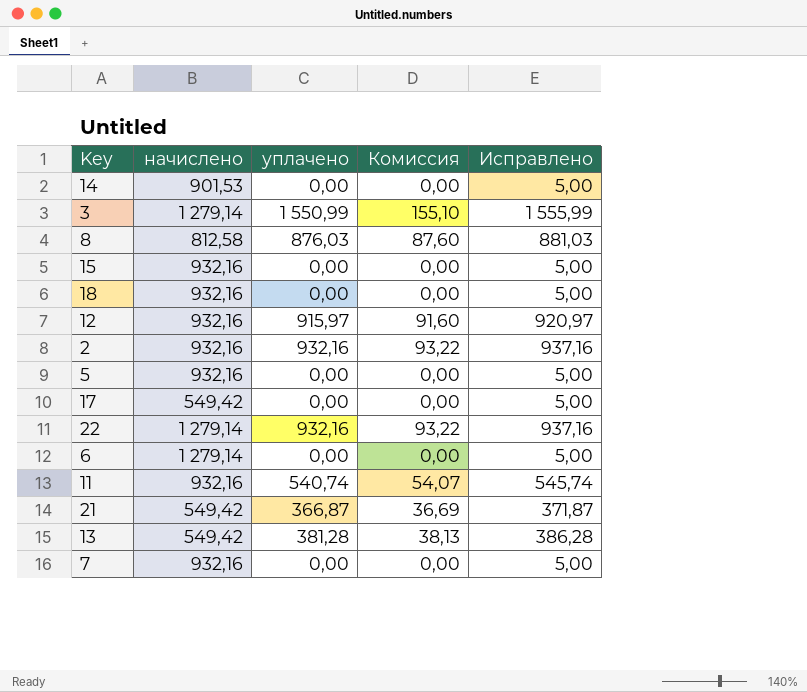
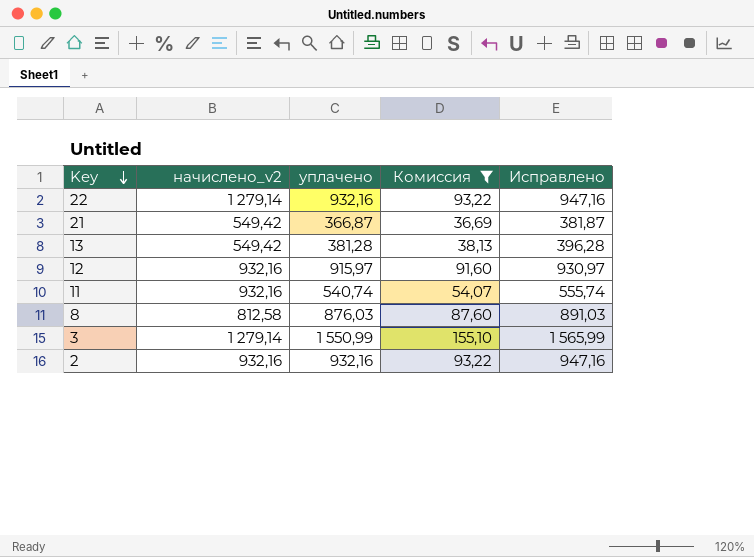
filter: none -> Комиссия != 0,00
row order: none -> Key descending
column name: начислено -> начислено_v2
column Исправлено | formula: [уплачено] + 5 -> [уплачено] + 15

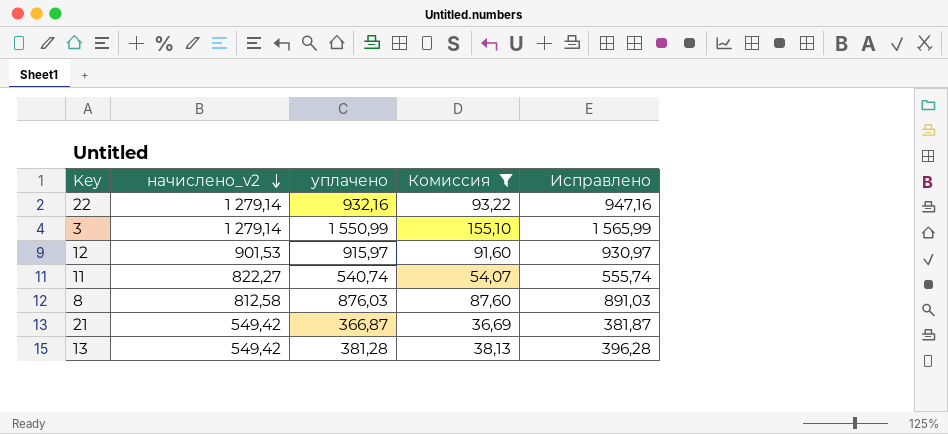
row order: Key descending -> начислено_v2 descending
row 2: 932,16 | 932,16 | 93,22 | 947,16 -> none
12 | начислено_v2: 932,16 -> 901,53
11 | начислено_v2: 932,16 -> 822,27

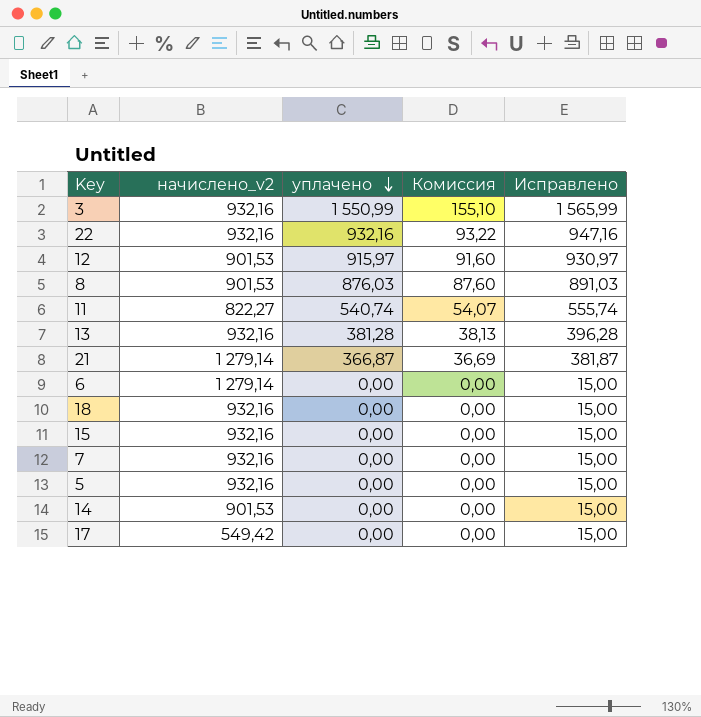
filter: Комиссия != 0,00 -> none
row order: начислено_v2 descending -> уплачено descending
3 | начислено_v2: 1 279,14 -> 932,16
22 | начислено_v2: 1 279,14 -> 932,16
8 | начислено_v2: 812,58 -> 901,53
13 | начислено_v2: 549,42 -> 932,16
21 | начислено_v2: 549,42 -> 1 279,14

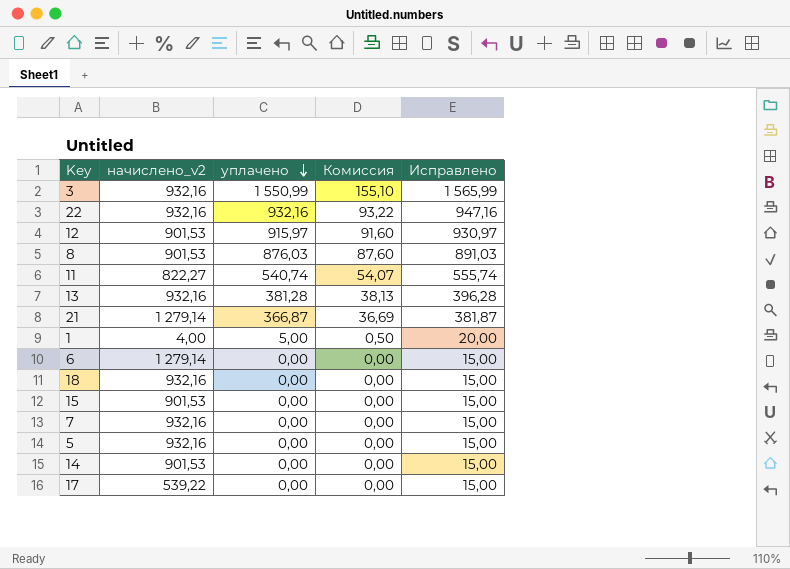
row 1: none -> 4,00 | 5,00 | 0,50 | 20,00
15 | начислено_v2: 932,16 -> 901,53
17 | начислено_v2: 549,42 -> 539,22

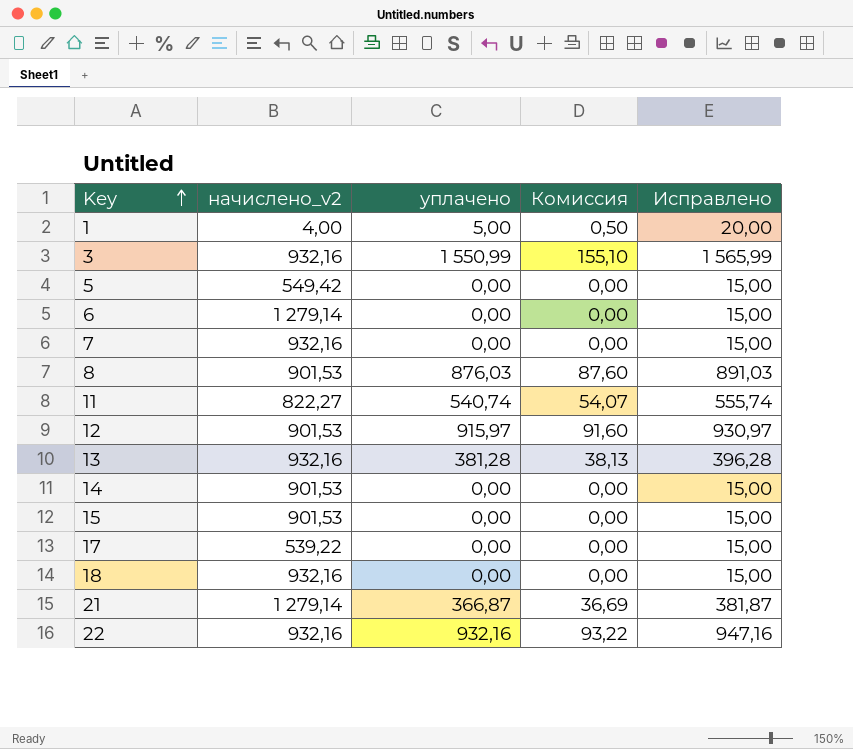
row order: уплачено descending -> Key ascending
5 | начислено_v2: 932,16 -> 549,42

